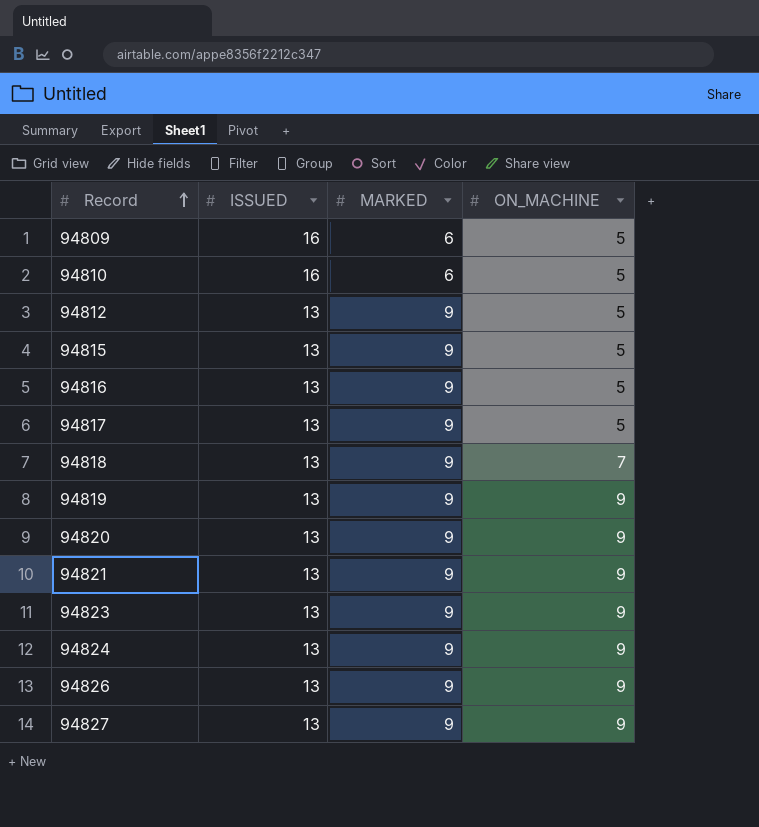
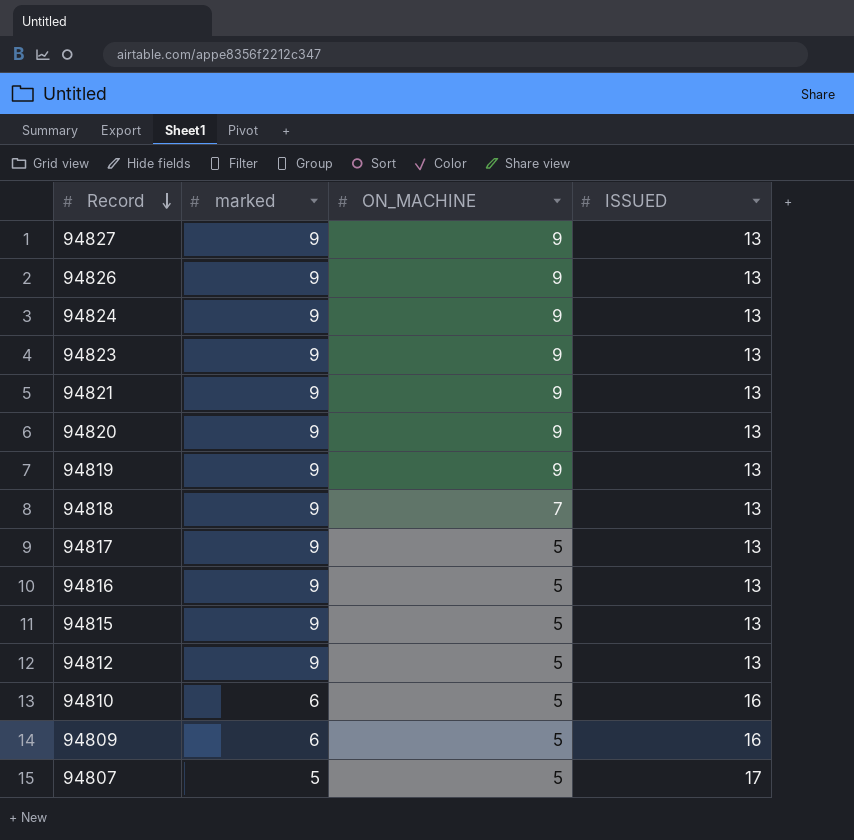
row order: Record ascending -> Record descending
column name: MARKED -> marked
column ISSUED | position: 2 -> 4
row 94807: none -> 5 | 5 | 17

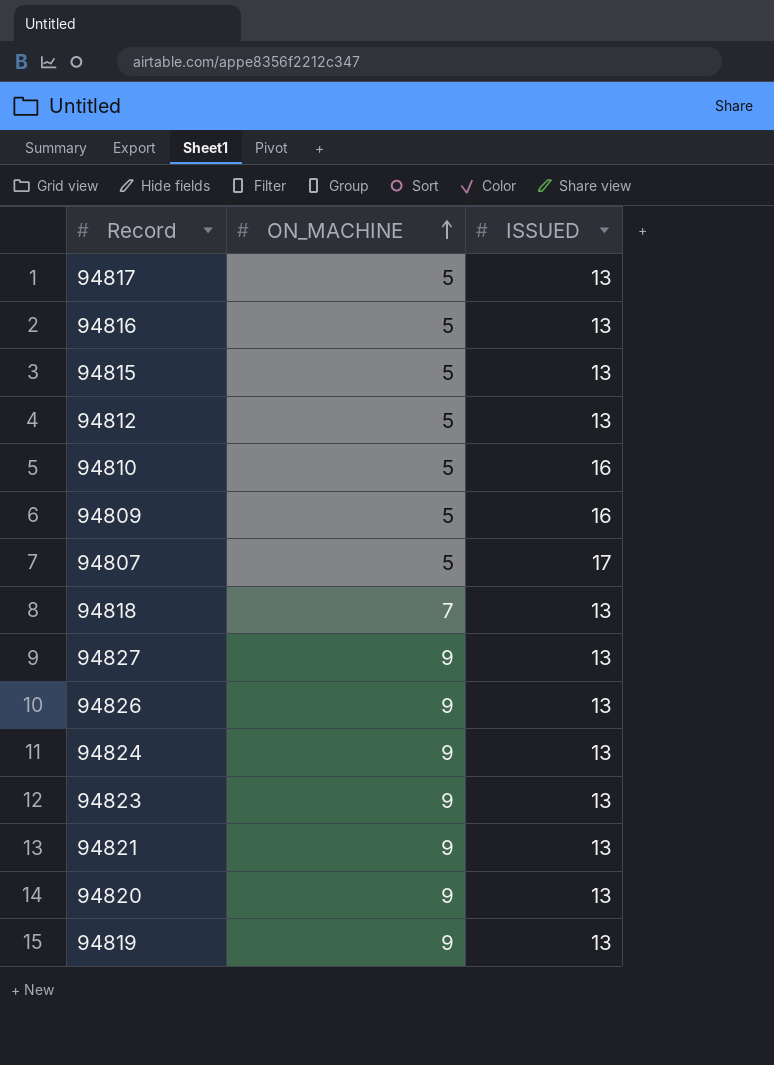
row order: Record descending -> ON_MACHINE ascending
column marked | position: 2 -> none

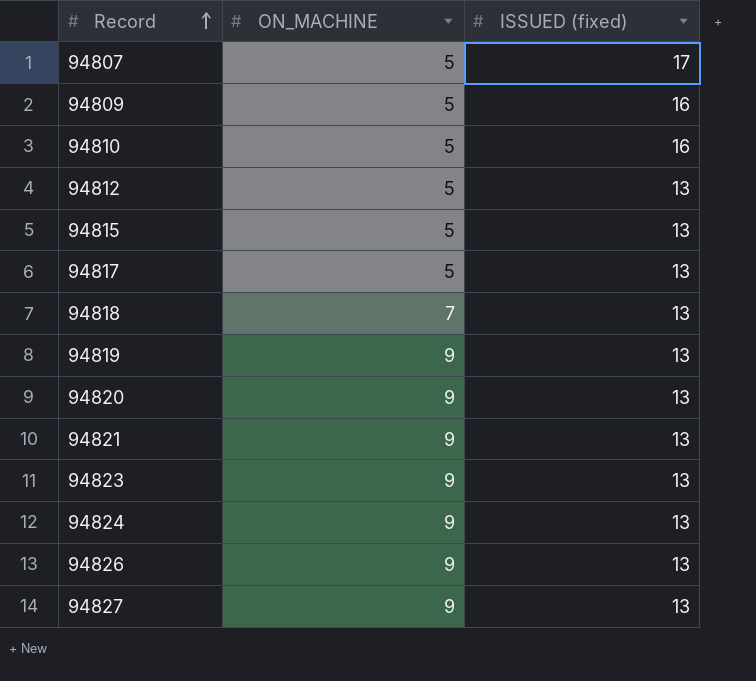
row order: ON_MACHINE ascending -> Record ascending
column name: ISSUED -> ISSUED (fixed)
row 94816: 5 | 13 -> none

